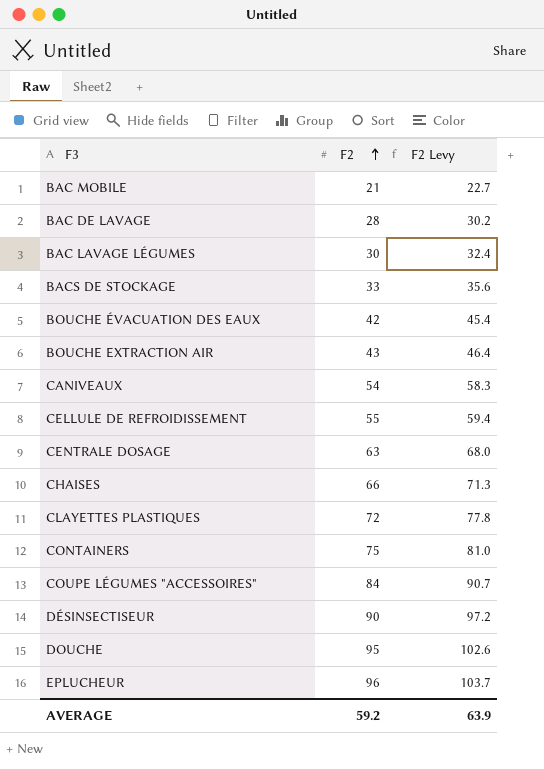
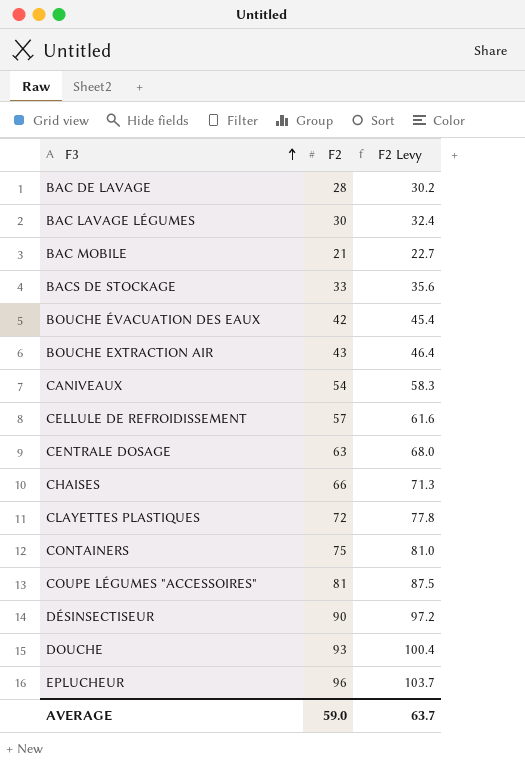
row order: F2 ascending -> F3 ascending
CELLULE DE REFROIDISSEMENT | F2: 55 -> 57
CELLULE DE REFROIDISSEMENT | F2 Levy: 59.4 -> 61.6
COUPE LÉGUMES "ACCESSOIRES" | F2: 84 -> 81
COUPE LÉGUMES "ACCESSOIRES" | F2 Levy: 90.7 -> 87.5
DOUCHE | F2: 95 -> 93
DOUCHE | F2 Levy: 102.6 -> 100.4
AVERAGE | F2: 59.2 -> 59.0
AVERAGE | F2 Levy: 63.9 -> 63.7

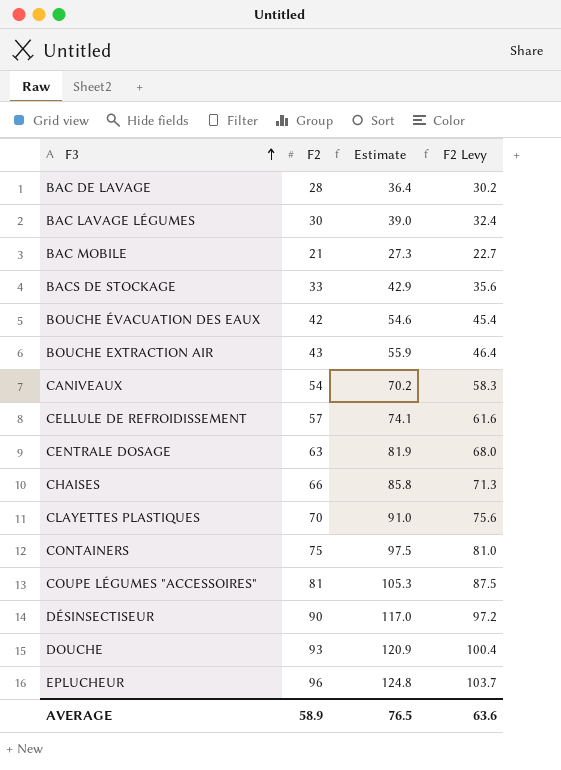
column Estimate | formula: none -> [F2] * 1.3
CLAYETTES PLASTIQUES | F2: 72 -> 70
CLAYETTES PLASTIQUES | F2 Levy: 77.8 -> 75.6
AVERAGE | F2: 59.0 -> 58.9
AVERAGE | F2 Levy: 63.7 -> 63.6

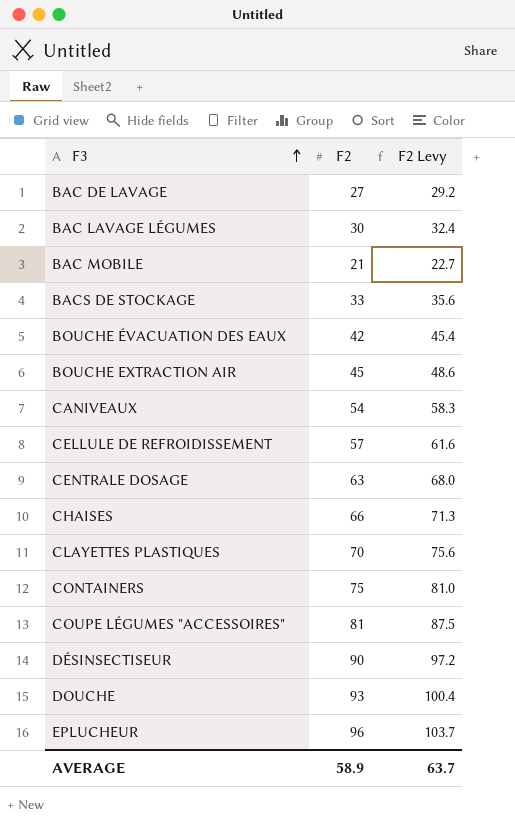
column Estimate | formula: [F2] * 1.3 -> none
BAC DE LAVAGE | F2: 28 -> 27
BAC DE LAVAGE | F2 Levy: 30.2 -> 29.2
BOUCHE EXTRACTION AIR | F2: 43 -> 45
BOUCHE EXTRACTION AIR | F2 Levy: 46.4 -> 48.6
AVERAGE | F2 Levy: 63.6 -> 63.7

